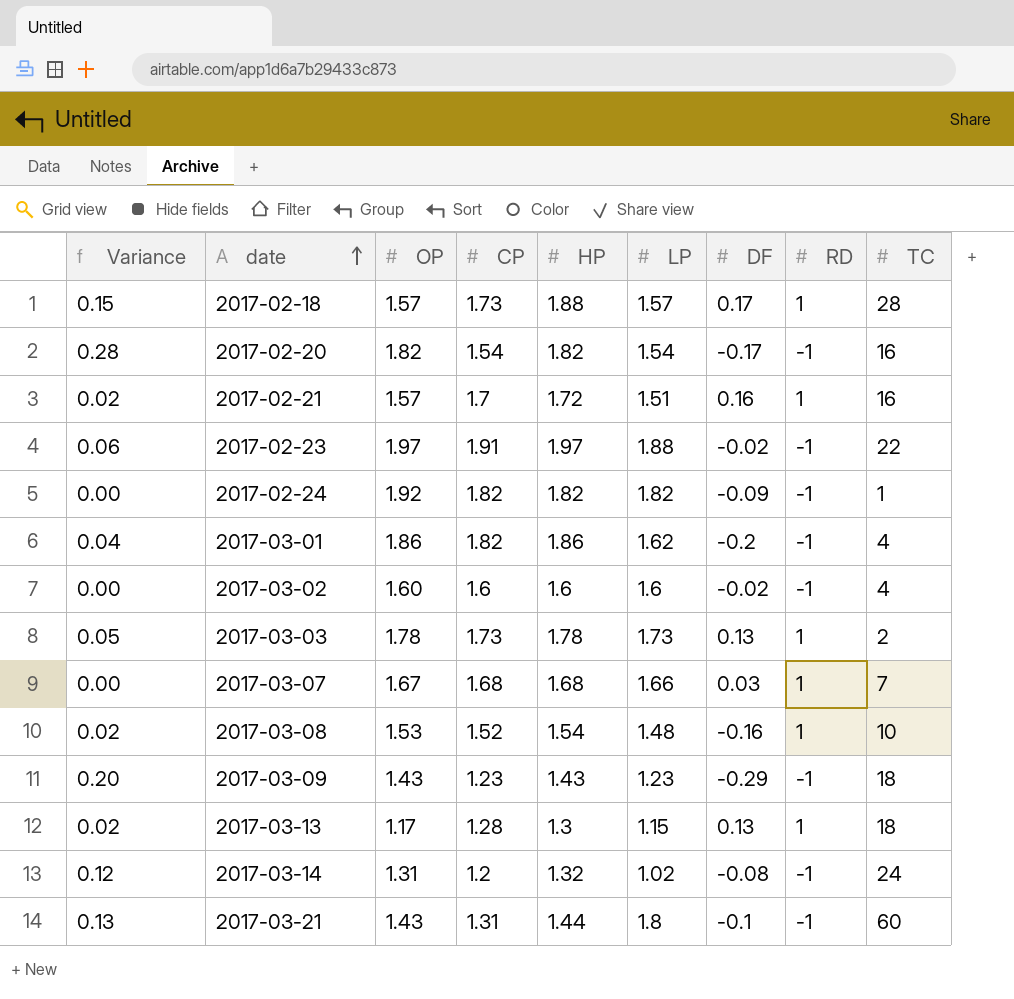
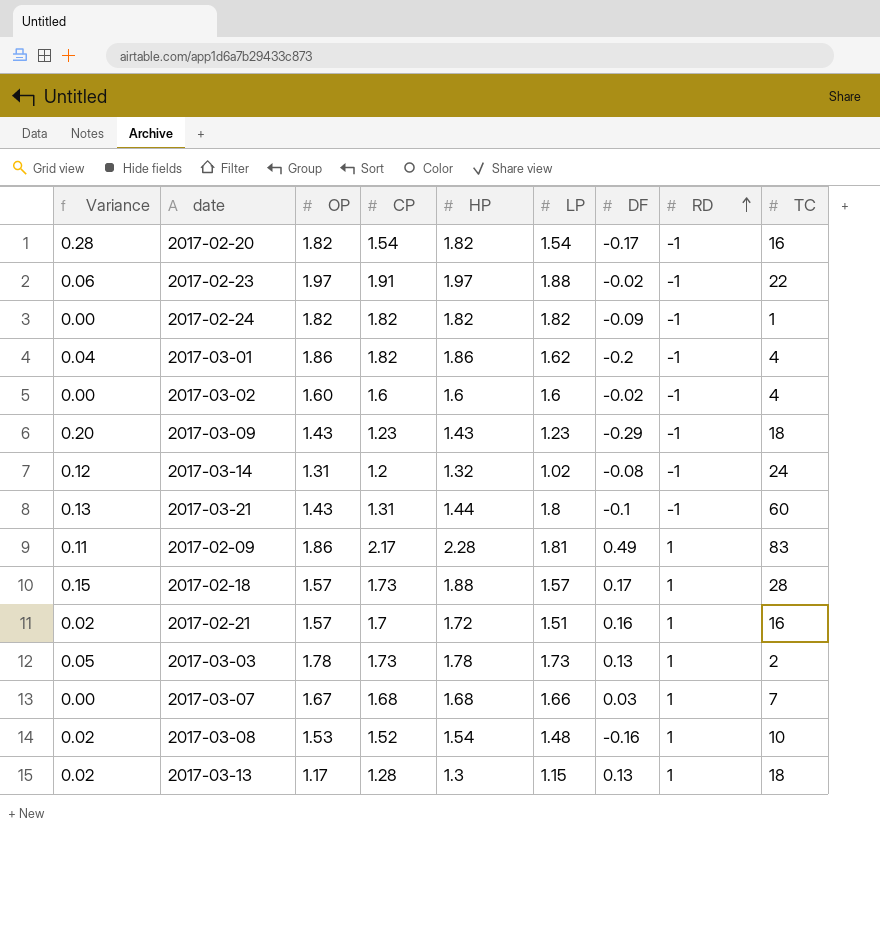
row order: date ascending -> RD ascending
2017-02-24 | OP: 1.92 -> 1.82
row 2017-02-09: none -> 0.11 | 1.86 | 2.17 | 2.28 | 1.81 | 0.49 | 1 | 83

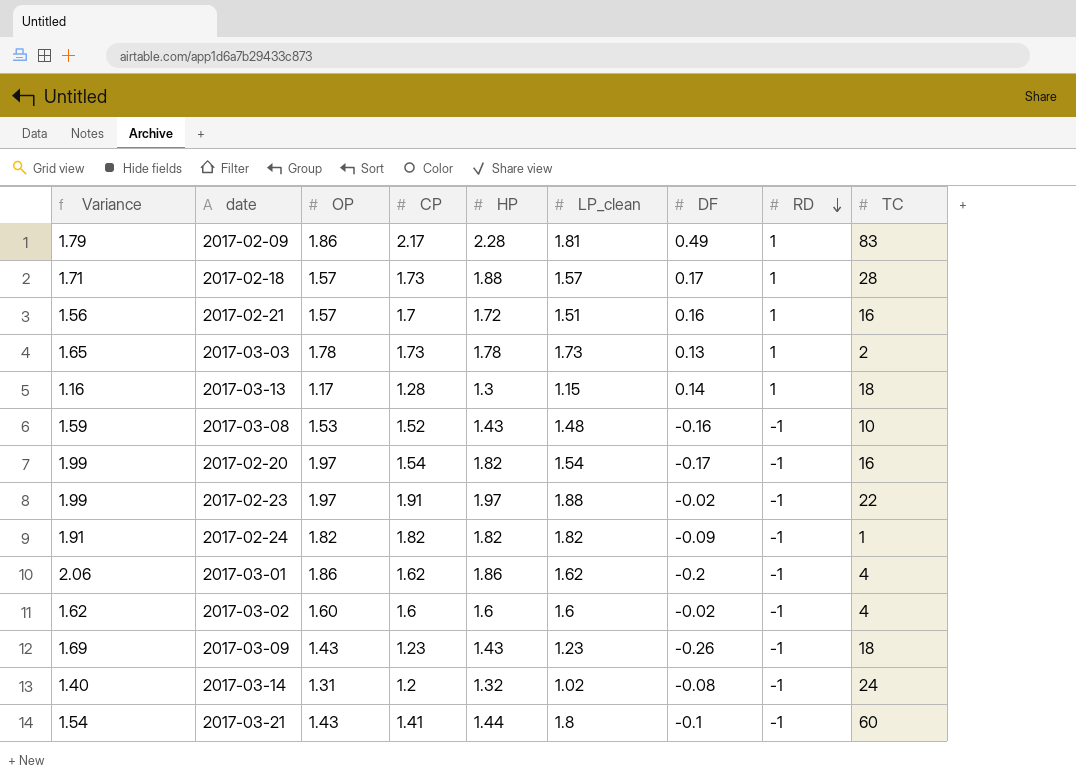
row order: RD ascending -> RD descending
column Variance | formula: [HP] - [CP] -> [HP] - [DF]
column name: LP -> LP_clean
row 2017-03-07: 0.00 | 1.67 | 1.68 | 1.68 | 1.66 | 0.03 | 1 | 7 -> none
2017-03-13 | DF: 0.13 -> 0.14
2017-03-08 | HP: 1.54 -> 1.43
2017-03-08 | RD: 1 -> -1
2017-02-20 | OP: 1.82 -> 1.97
2017-03-01 | CP: 1.82 -> 1.62
2017-03-09 | DF: -0.29 -> -0.26
2017-03-21 | CP: 1.31 -> 1.41

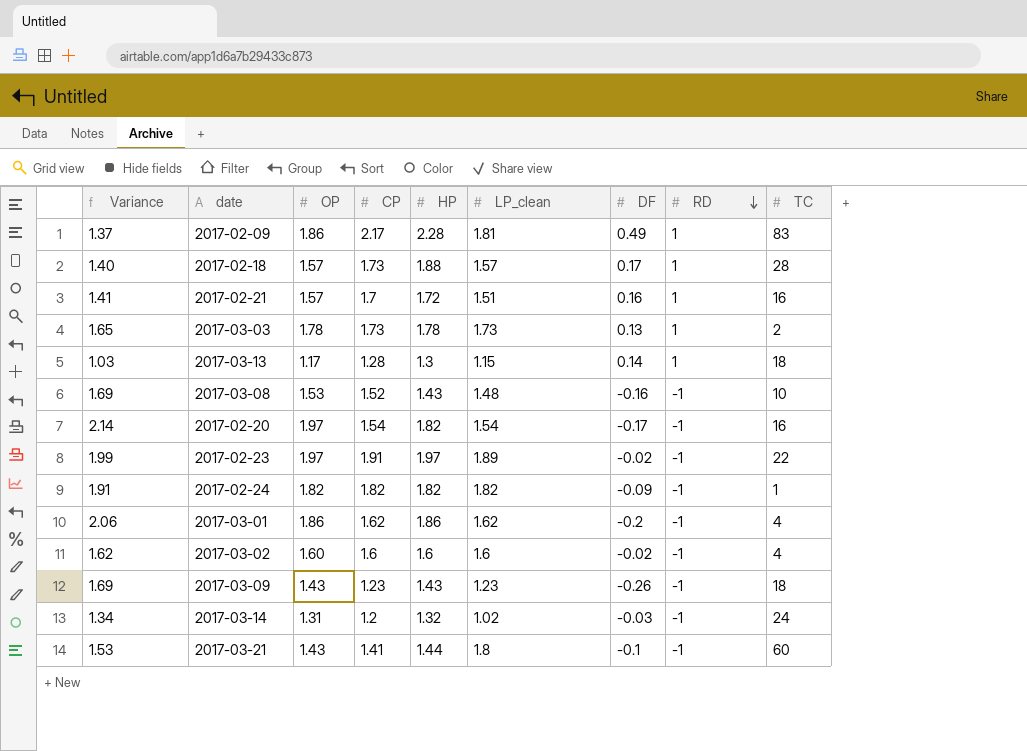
column Variance | formula: [HP] - [DF] -> [OP] - [DF]
2017-02-23 | LP_clean: 1.88 -> 1.89
2017-03-14 | DF: -0.08 -> -0.03

